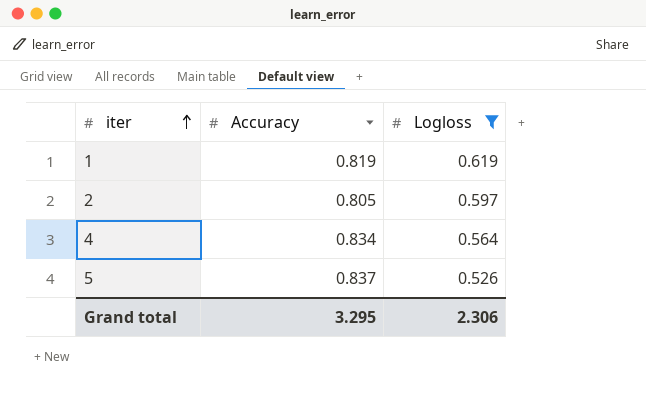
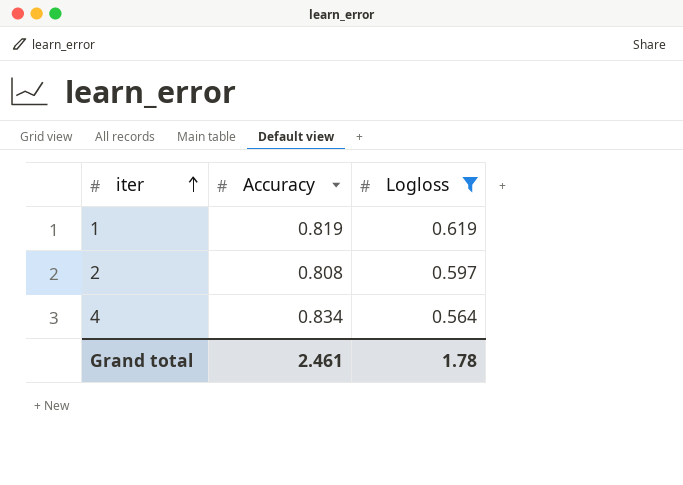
row 5: 0.837 | 0.526 -> none
2 | Accuracy: 0.805 -> 0.808
Grand total | Accuracy: 3.295 -> 2.461
Grand total | Logloss: 2.306 -> 1.78

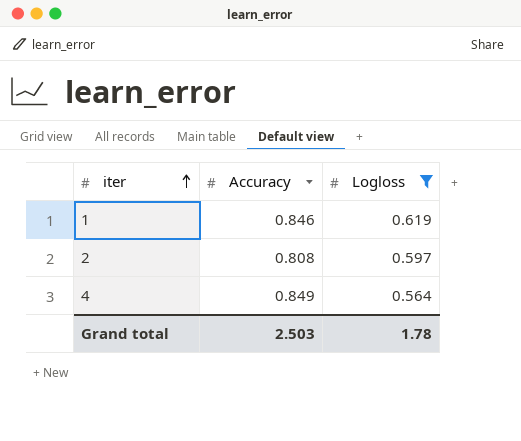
1 | Accuracy: 0.819 -> 0.846
4 | Accuracy: 0.834 -> 0.849
Grand total | Accuracy: 2.461 -> 2.503

